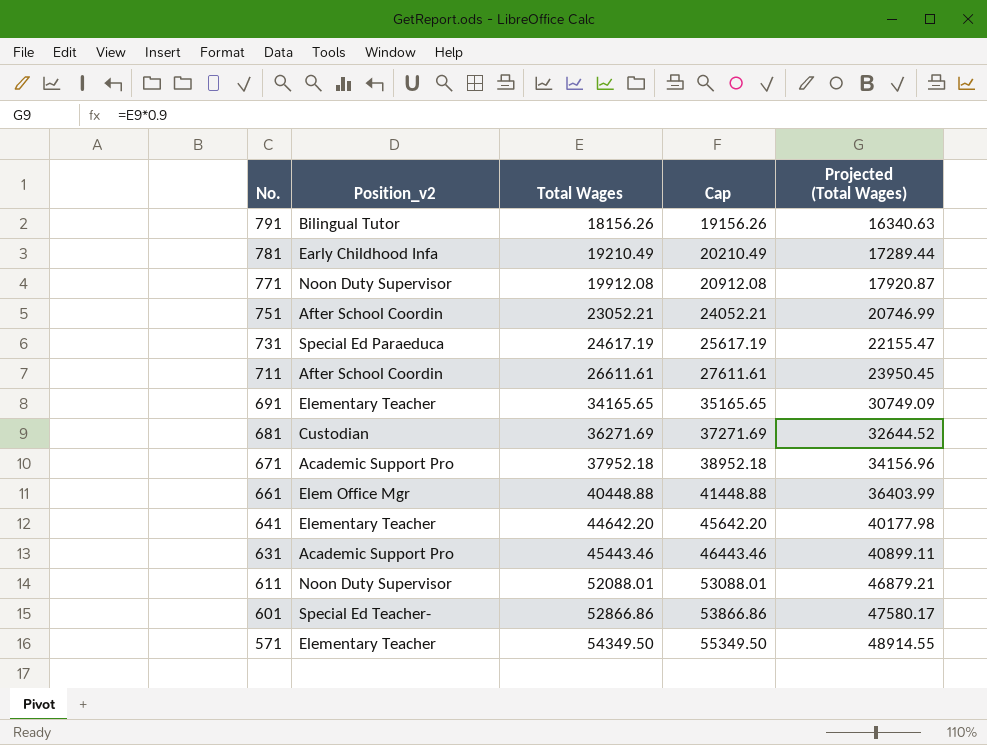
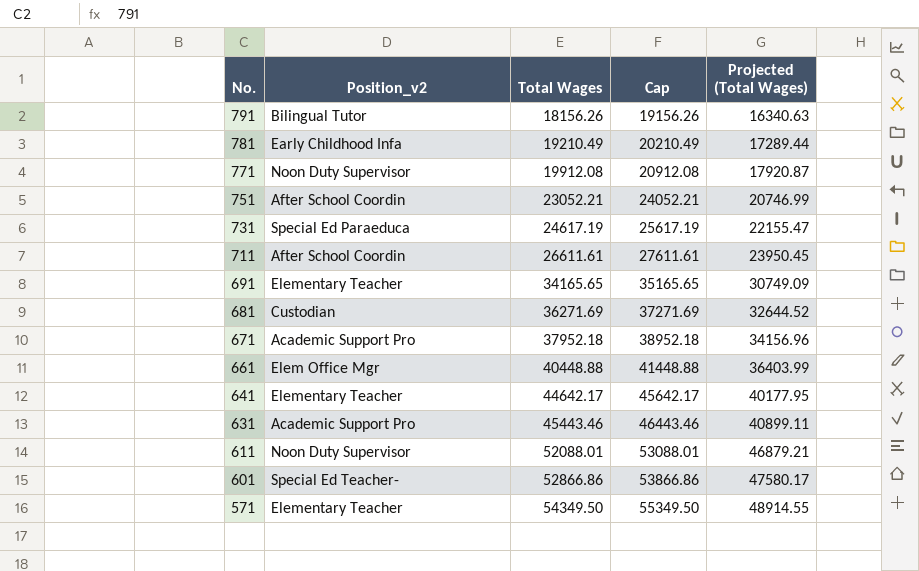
641 | Total Wages: 44642.20 -> 44642.17
641 | Cap: 45642.20 -> 45642.17
641 | Projected (Total Wages): 40177.98 -> 40177.95

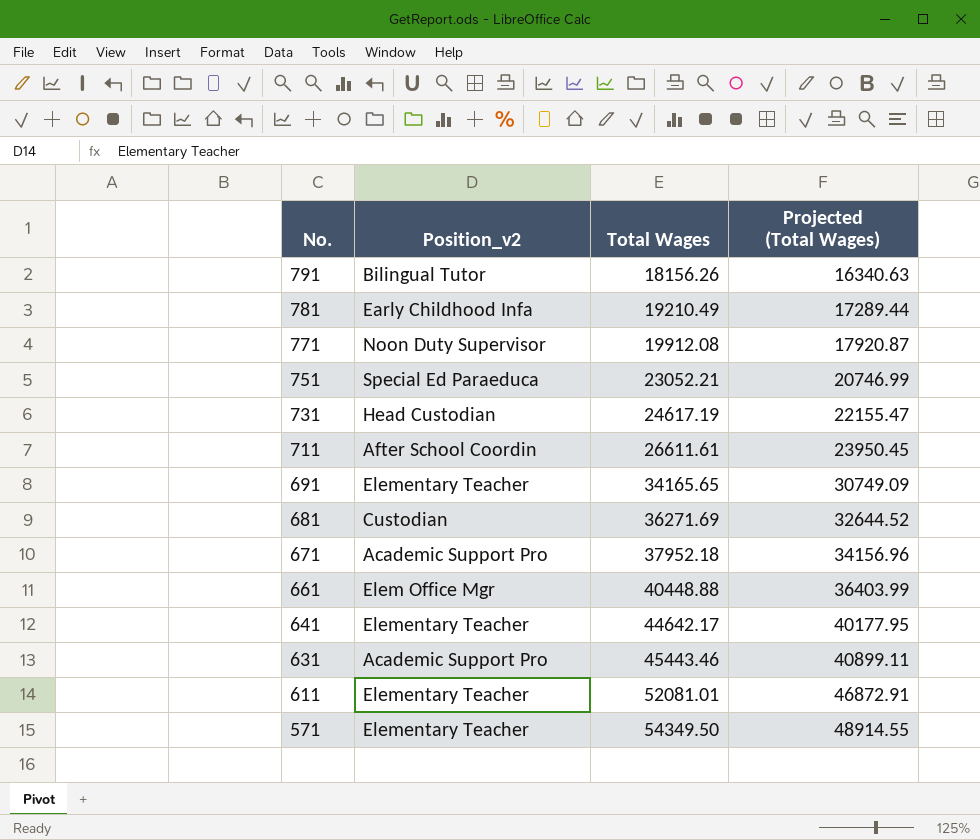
column Cap | formula: [Total Wages] + 1000 -> none
row 601: Special Ed Teacher- | 52866.86 | 53866.86 | 47580.17 -> none
751 | Position_v2: After School Coordin -> Special Ed Paraeduca
731 | Position_v2: Special Ed Paraeduca -> Head Custodian
611 | Position_v2: Noon Duty Supervisor -> Elementary Teacher
611 | Total Wages: 52088.01 -> 52081.01
611 | Projected (Total Wages): 46879.21 -> 46872.91

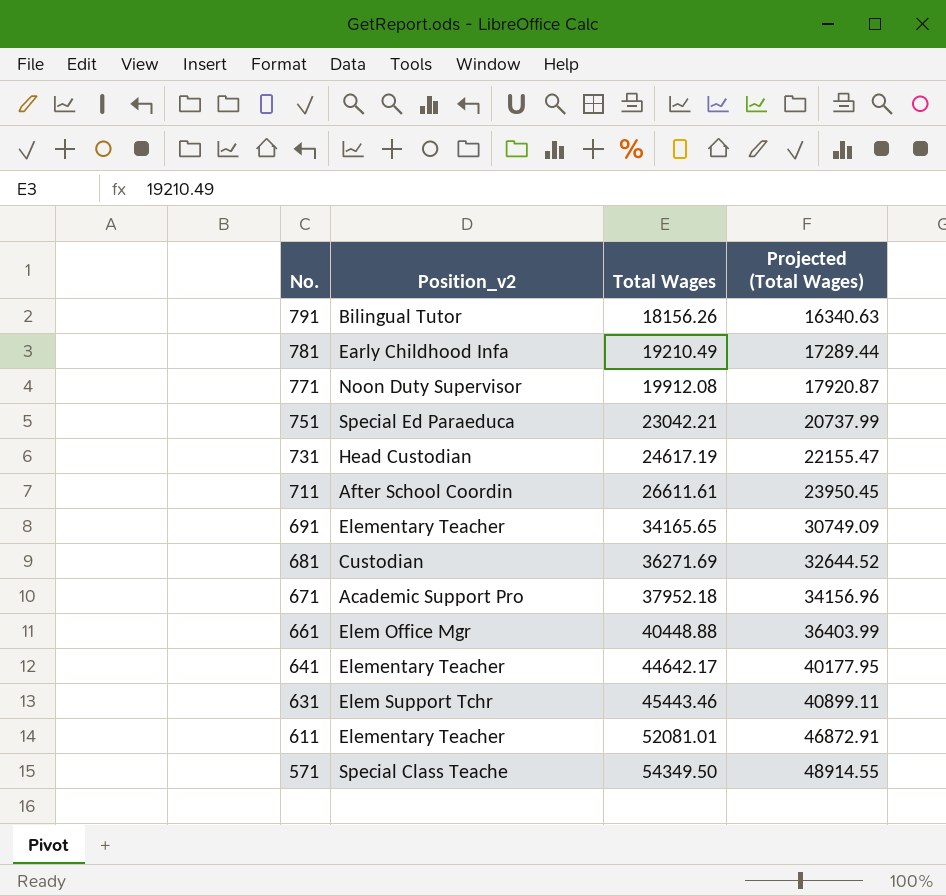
751 | Total Wages: 23052.21 -> 23042.21
751 | Projected (Total Wages): 20746.99 -> 20737.99
631 | Position_v2: Academic Support Pro -> Elem Support Tchr
571 | Position_v2: Elementary Teacher -> Special Class Teache

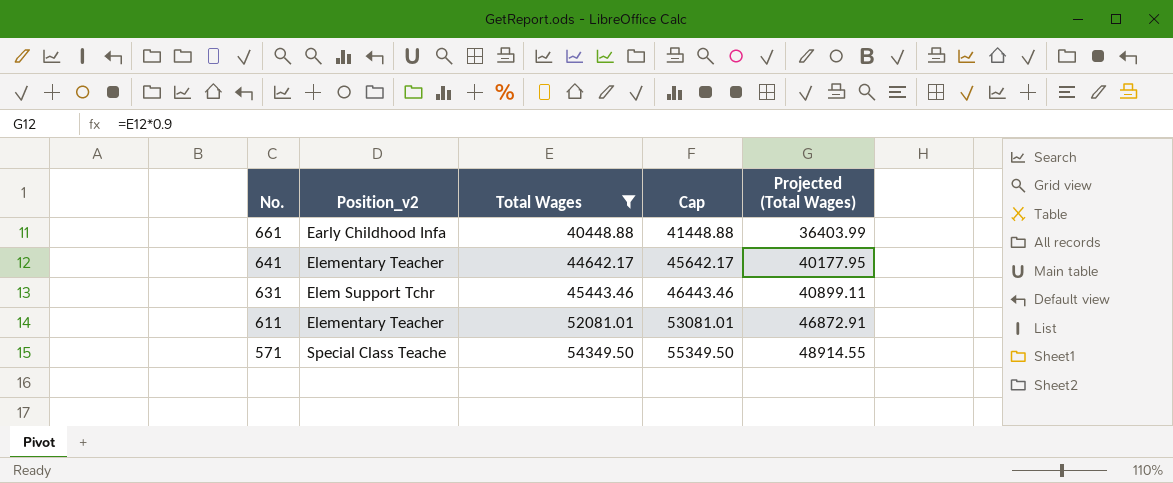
filter: none -> Total Wages >= 40448.88
column Cap | formula: none -> [Total Wages] + 1000
661 | Position_v2: Elem Office Mgr -> Early Childhood Infa

